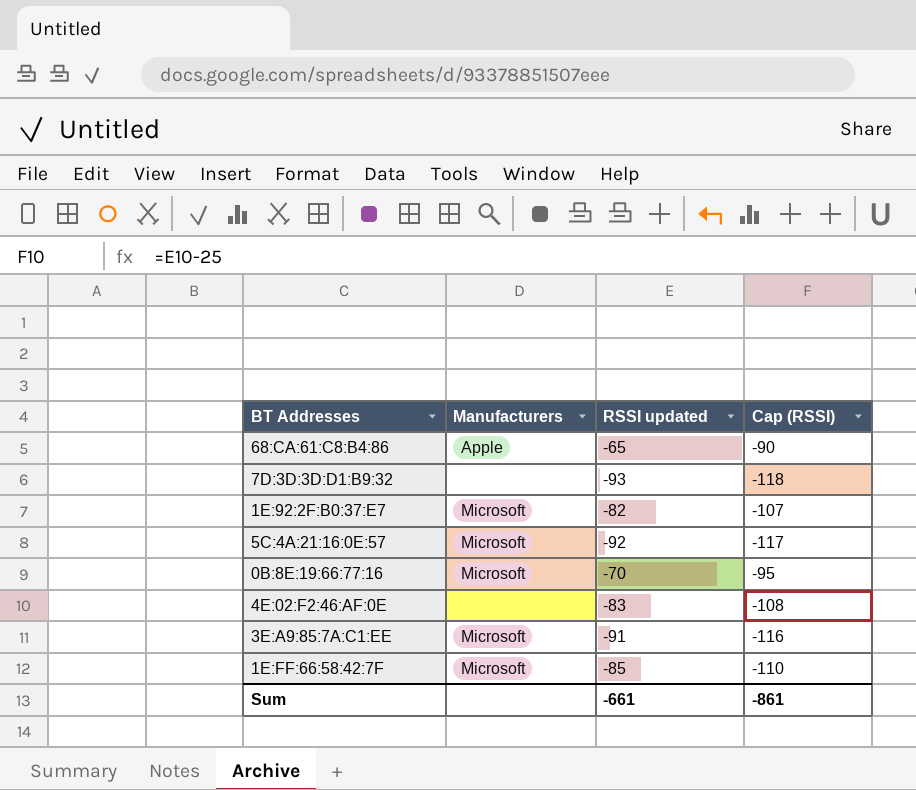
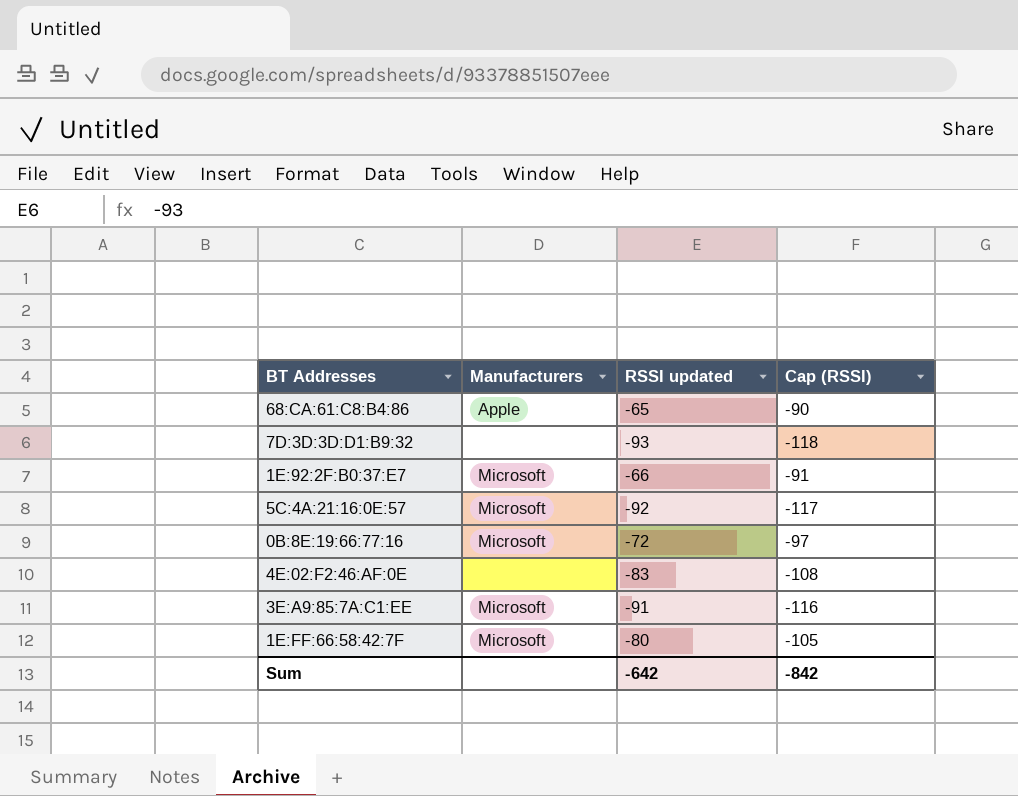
1E:92:2F:B0:37:E7 | RSSI updated: -82 -> -66
1E:92:2F:B0:37:E7 | Cap (RSSI): -107 -> -91
0B:8E:19:66:77:16 | RSSI updated: -70 -> -72
0B:8E:19:66:77:16 | Cap (RSSI): -95 -> -97
1E:FF:66:58:42:7F | RSSI updated: -85 -> -80
1E:FF:66:58:42:7F | Cap (RSSI): -110 -> -105
Sum | RSSI updated: -661 -> -642
Sum | Cap (RSSI): -861 -> -842

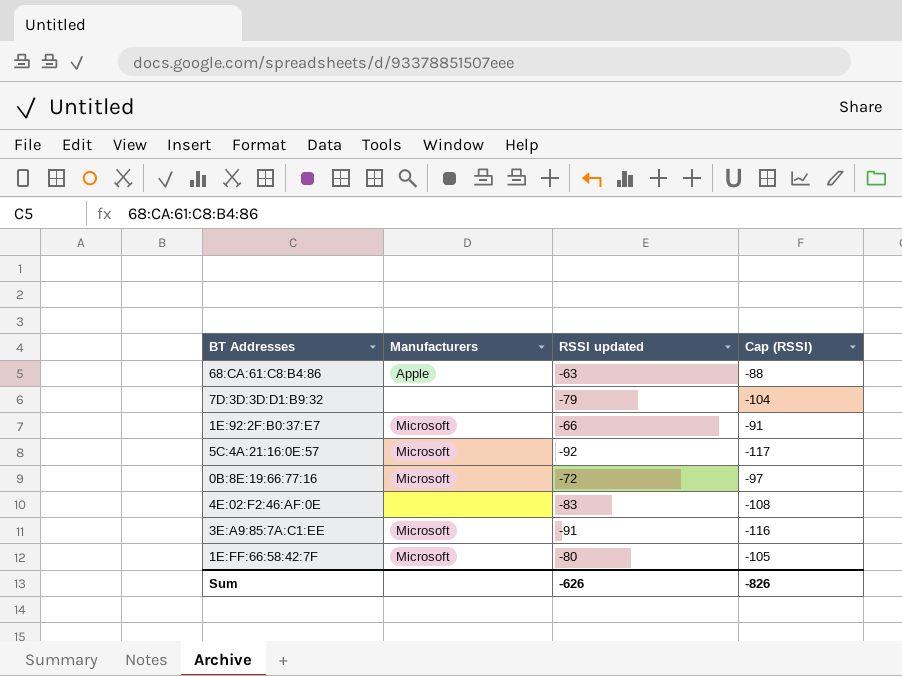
68:CA:61:C8:B4:86 | RSSI updated: -65 -> -63
68:CA:61:C8:B4:86 | Cap (RSSI): -90 -> -88
7D:3D:3D:D1:B9:32 | RSSI updated: -93 -> -79
7D:3D:3D:D1:B9:32 | Cap (RSSI): -118 -> -104
Sum | RSSI updated: -642 -> -626
Sum | Cap (RSSI): -842 -> -826

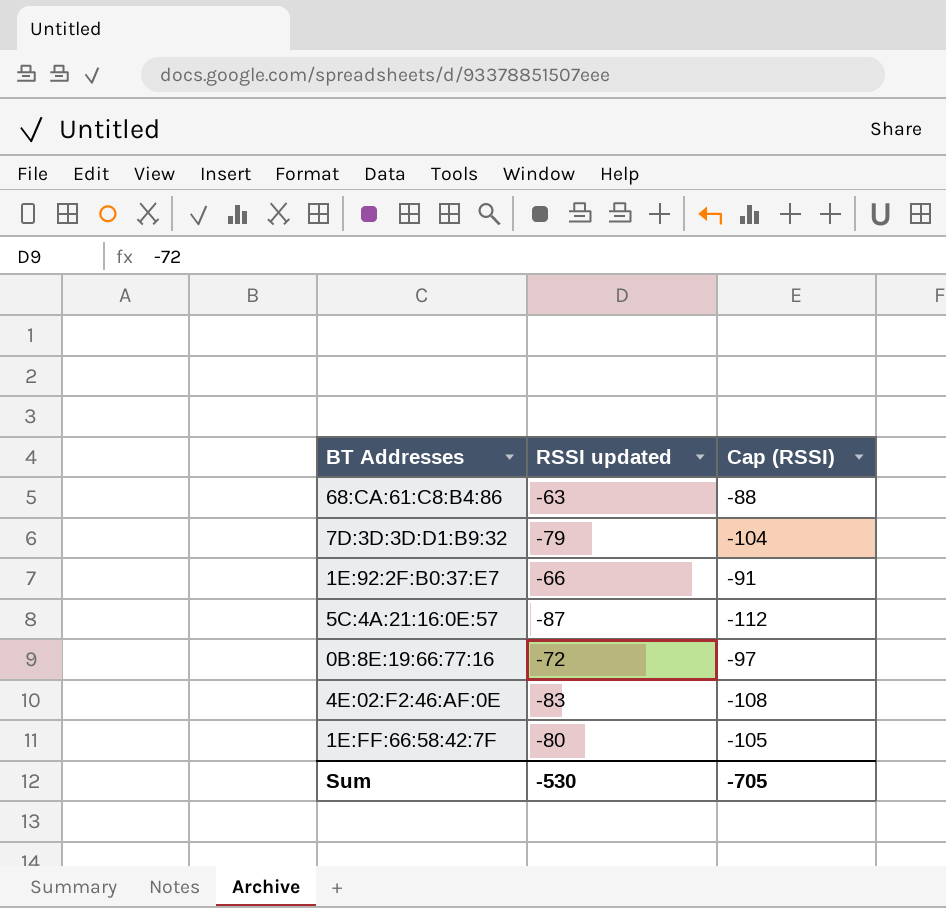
column Manufacturers | position: 2 -> none
row 3E:A9:85:7A:C1:EE: Microsoft | -91 | -116 -> none
5C:4A:21:16:0E:57 | RSSI updated: -92 -> -87
5C:4A:21:16:0E:57 | Cap (RSSI): -117 -> -112
Sum | RSSI updated: -626 -> -530
Sum | Cap (RSSI): -826 -> -705

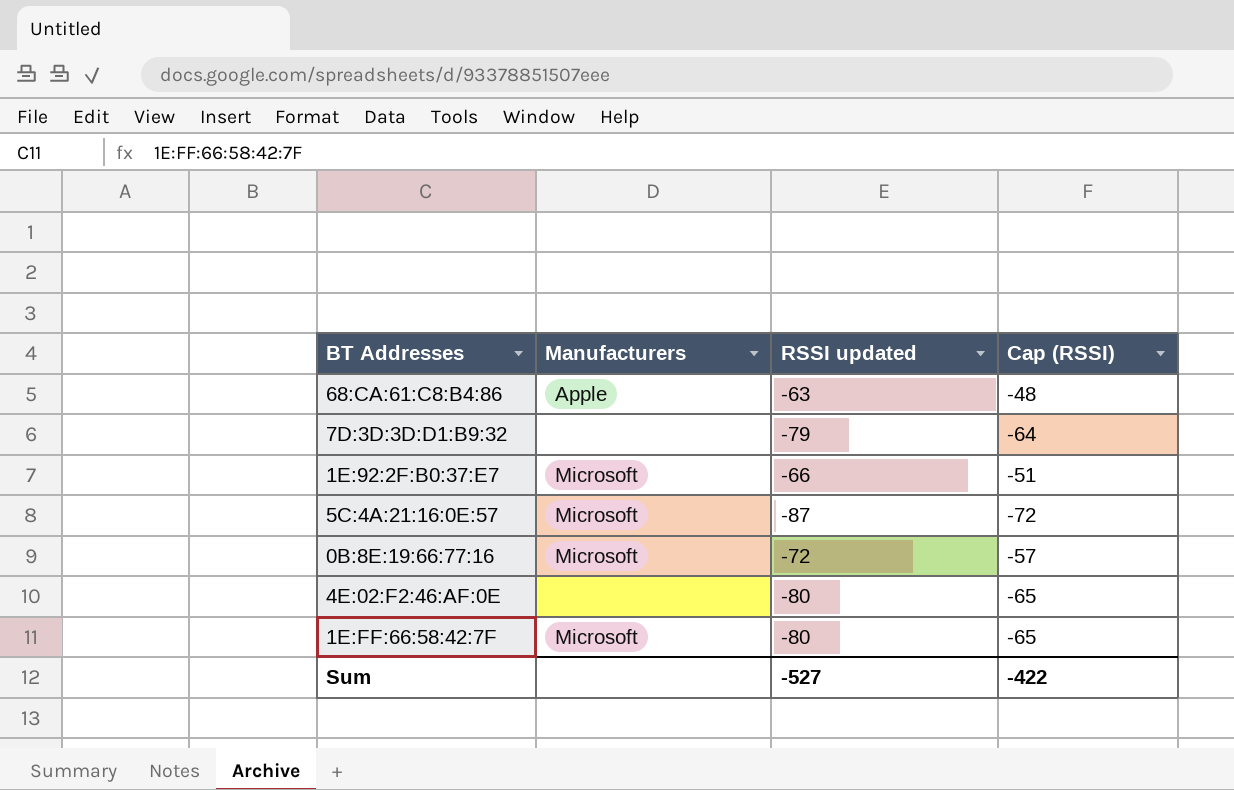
column Manufacturers | position: none -> 2
column Cap (RSSI) | formula: [RSSI updated] - 25 -> [RSSI updated] + 15
4E:02:F2:46:AF:0E | RSSI updated: -83 -> -80
Sum | RSSI updated: -530 -> -527
Sum | Cap (RSSI): -705 -> -422

